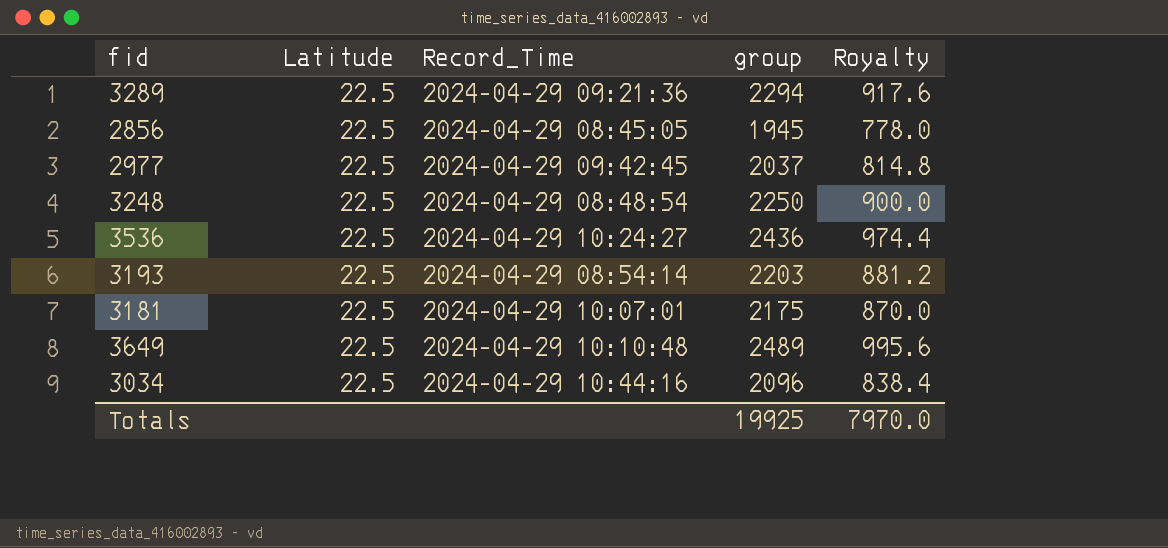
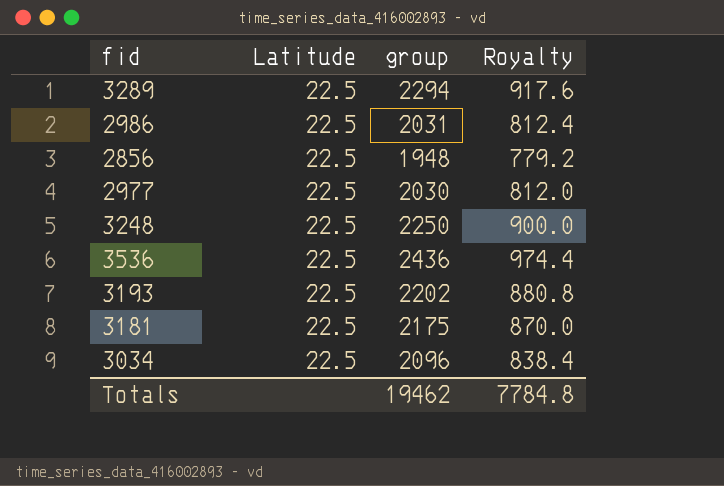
column Record_Time | position: 3 -> none
row 3649: 22.5 | 2024-04-29 10:10:48 | 2489 | 995.6 -> none
row 2986: none -> 22.5 | 2031 | 812.4
2856 | group: 1945 -> 1948
2856 | Royalty: 778.0 -> 779.2
2977 | group: 2037 -> 2030
2977 | Royalty: 814.8 -> 812.0
3193 | group: 2203 -> 2202
3193 | Royalty: 881.2 -> 880.8
Totals | group: 19925 -> 19462
Totals | Royalty: 7970.0 -> 7784.8

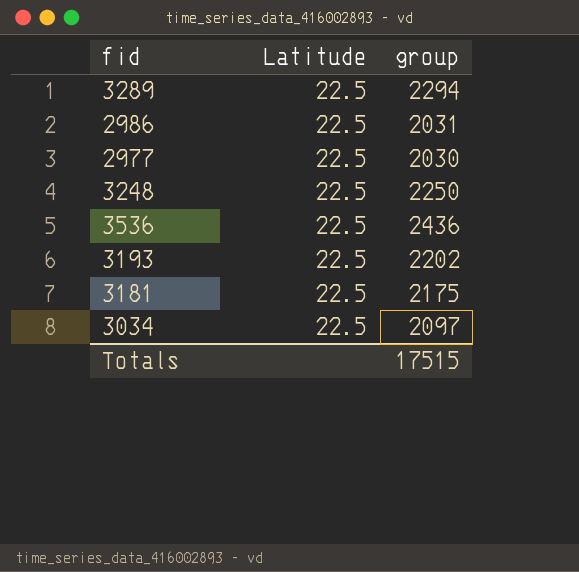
column Royalty | formula: [group] * 0.4 -> none
row 2856: 22.5 | 1948 | 779.2 -> none
3034 | group: 2096 -> 2097
Totals | group: 19462 -> 17515

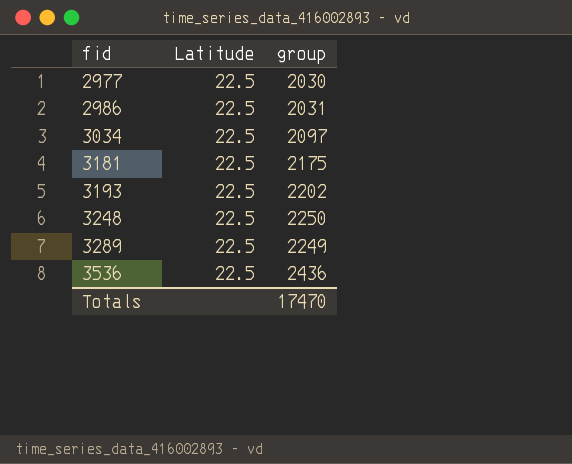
row order: none -> fid ascending
3289 | group: 2294 -> 2249
Totals | group: 17515 -> 17470

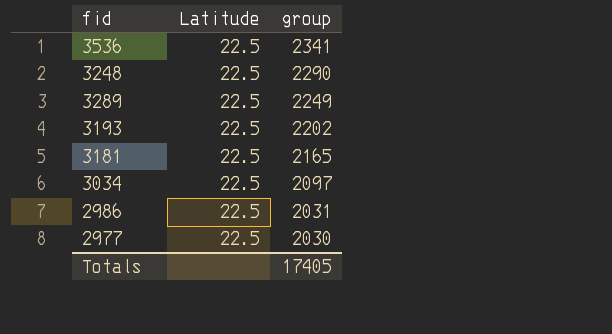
row order: fid ascending -> group descending
3536 | group: 2436 -> 2341
3248 | group: 2250 -> 2290
3181 | group: 2175 -> 2165
Totals | group: 17470 -> 17405

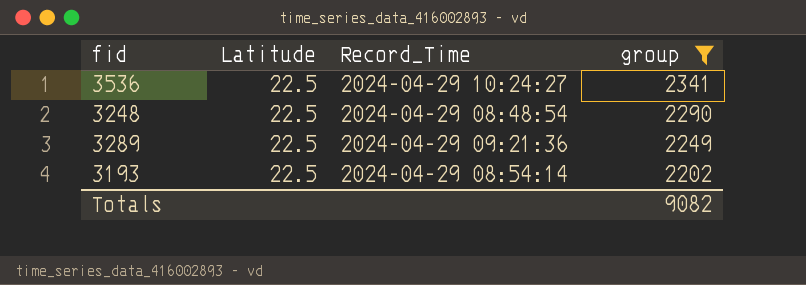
filter: none -> group >= 2202
column Record_Time | position: none -> 3
Totals | group: 17405 -> 9082

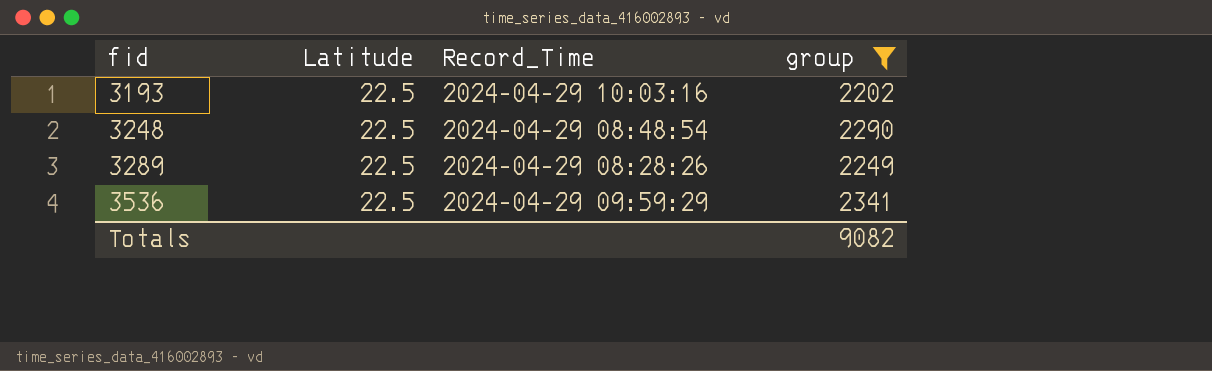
row order: group descending -> fid ascending
3193 | Record_Time: 2024-04-29 08:54:14 -> 2024-04-29 10:03:16
3289 | Record_Time: 2024-04-29 09:21:36 -> 2024-04-29 08:28:26
3536 | Record_Time: 2024-04-29 10:24:27 -> 2024-04-29 09:59:29

